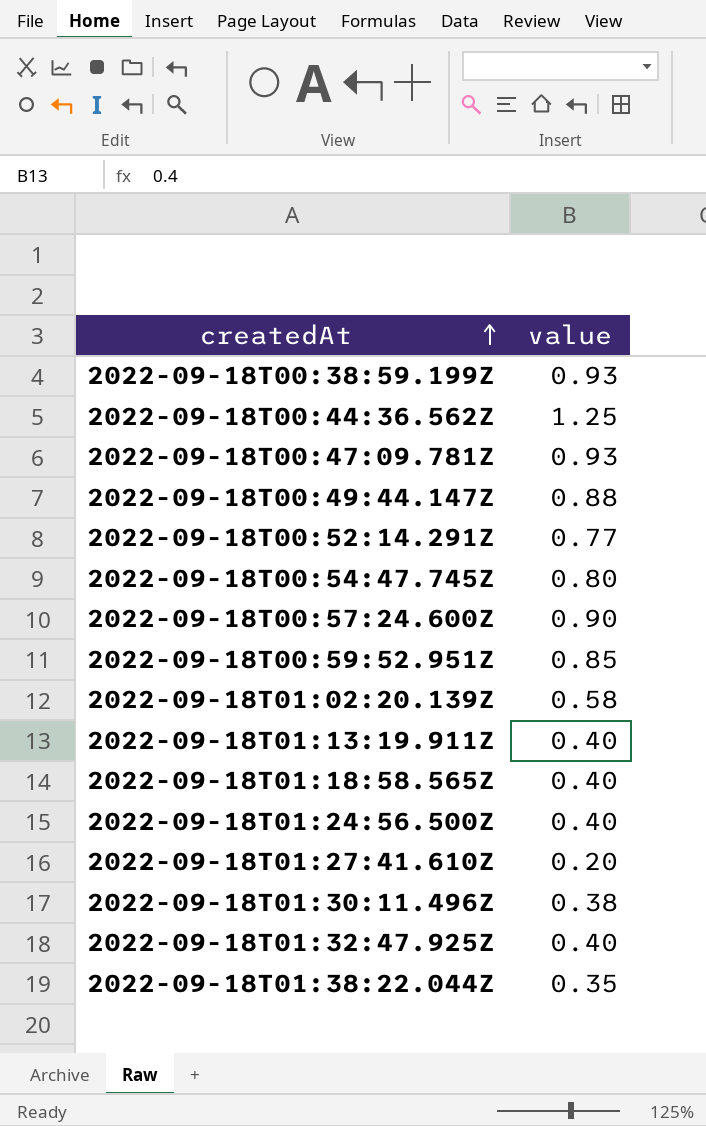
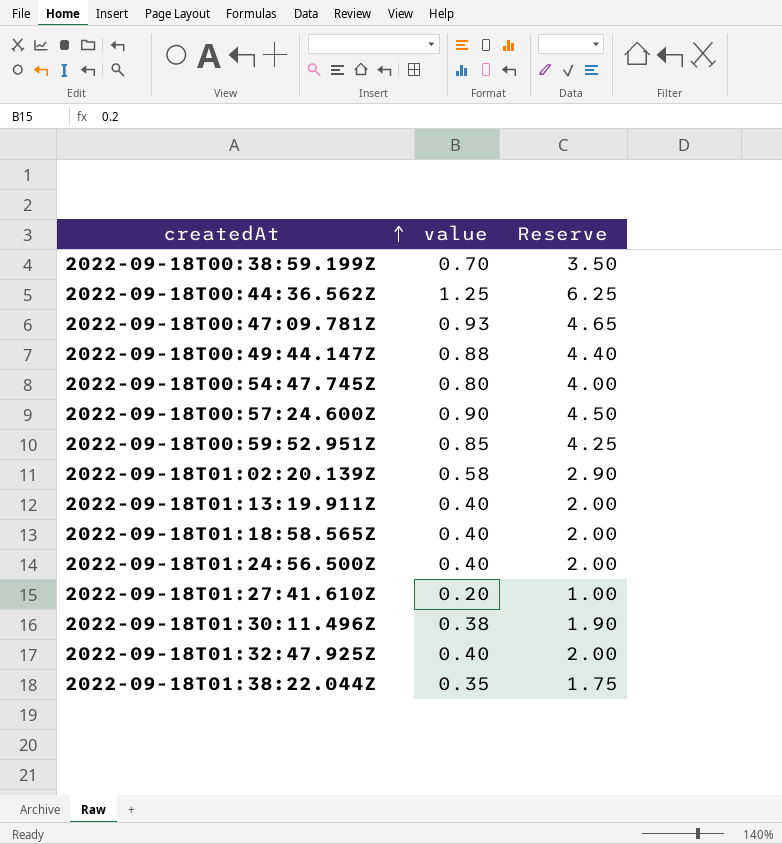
column Reserve | formula: none -> [value] * 5
row 2022-09-18T00:52:14.291Z: 0.77 -> none
2022-09-18T00:38:59.199Z | value: 0.93 -> 0.70

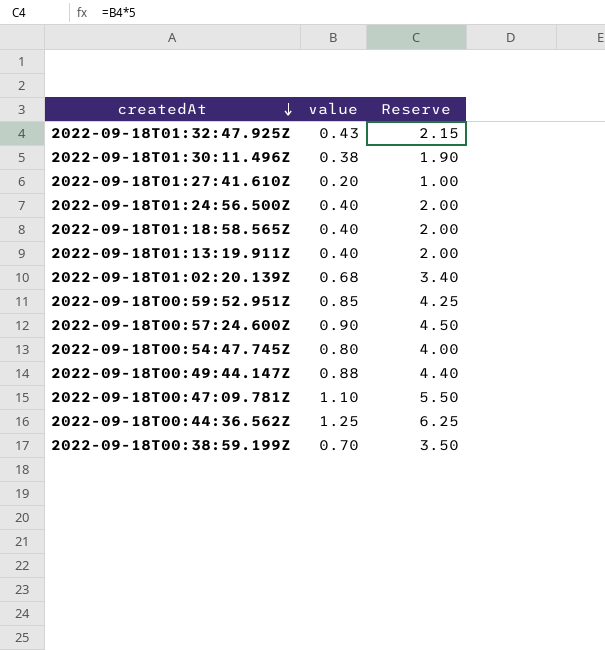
row order: createdAt ascending -> createdAt descending
row 2022-09-18T01:38:22.044Z: 0.35 | 1.75 -> none
2022-09-18T01:32:47.925Z | value: 0.40 -> 0.43
2022-09-18T01:32:47.925Z | Reserve: 2.00 -> 2.15
2022-09-18T01:02:20.139Z | value: 0.58 -> 0.68
2022-09-18T01:02:20.139Z | Reserve: 2.90 -> 3.40
2022-09-18T00:47:09.781Z | value: 0.93 -> 1.10
2022-09-18T00:47:09.781Z | Reserve: 4.65 -> 5.50

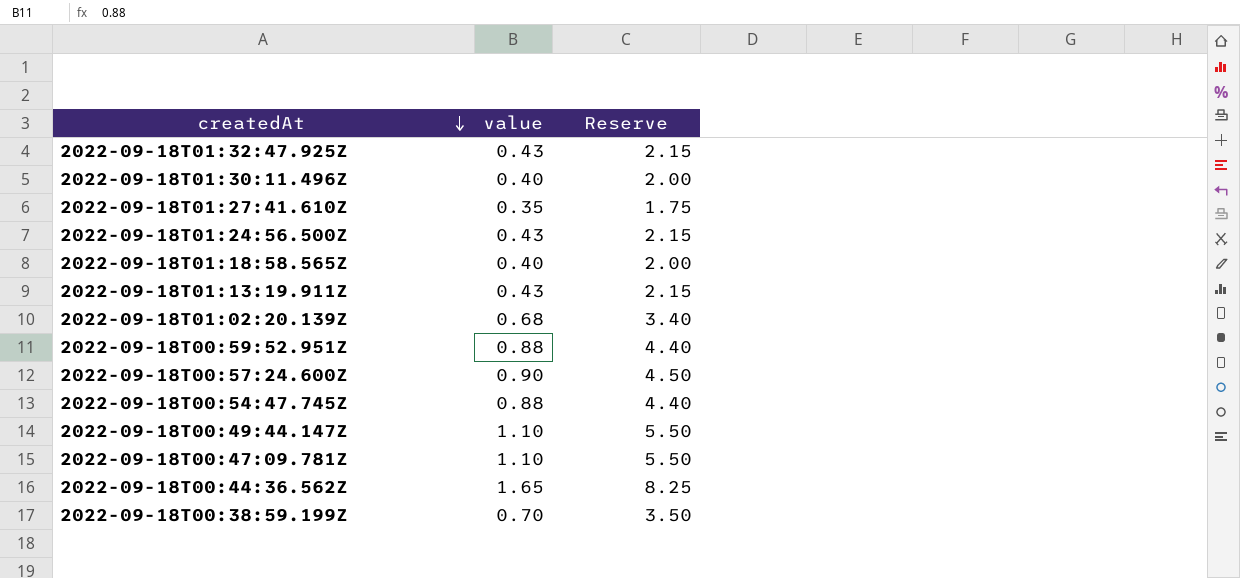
2022-09-18T01:30:11.496Z | value: 0.38 -> 0.40
2022-09-18T01:30:11.496Z | Reserve: 1.90 -> 2.00
2022-09-18T01:27:41.610Z | value: 0.20 -> 0.35
2022-09-18T01:27:41.610Z | Reserve: 1.00 -> 1.75
2022-09-18T01:24:56.500Z | value: 0.40 -> 0.43
2022-09-18T01:24:56.500Z | Reserve: 2.00 -> 2.15
2022-09-18T01:13:19.911Z | value: 0.40 -> 0.43
2022-09-18T01:13:19.911Z | Reserve: 2.00 -> 2.15
2022-09-18T00:59:52.951Z | value: 0.85 -> 0.88
2022-09-18T00:59:52.951Z | Reserve: 4.25 -> 4.40
2022-09-18T00:54:47.745Z | value: 0.80 -> 0.88
2022-09-18T00:54:47.745Z | Reserve: 4.00 -> 4.40
2022-09-18T00:49:44.147Z | value: 0.88 -> 1.10
2022-09-18T00:49:44.147Z | Reserve: 4.40 -> 5.50
2022-09-18T00:44:36.562Z | value: 1.25 -> 1.65
2022-09-18T00:44:36.562Z | Reserve: 6.25 -> 8.25

